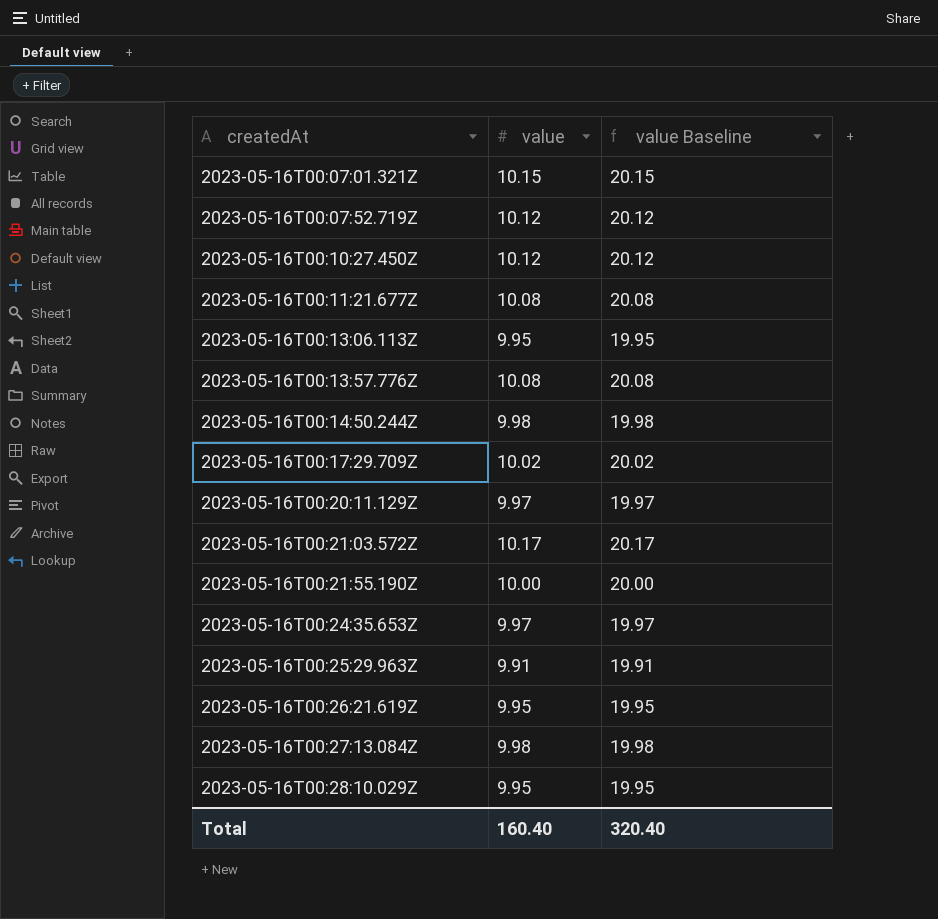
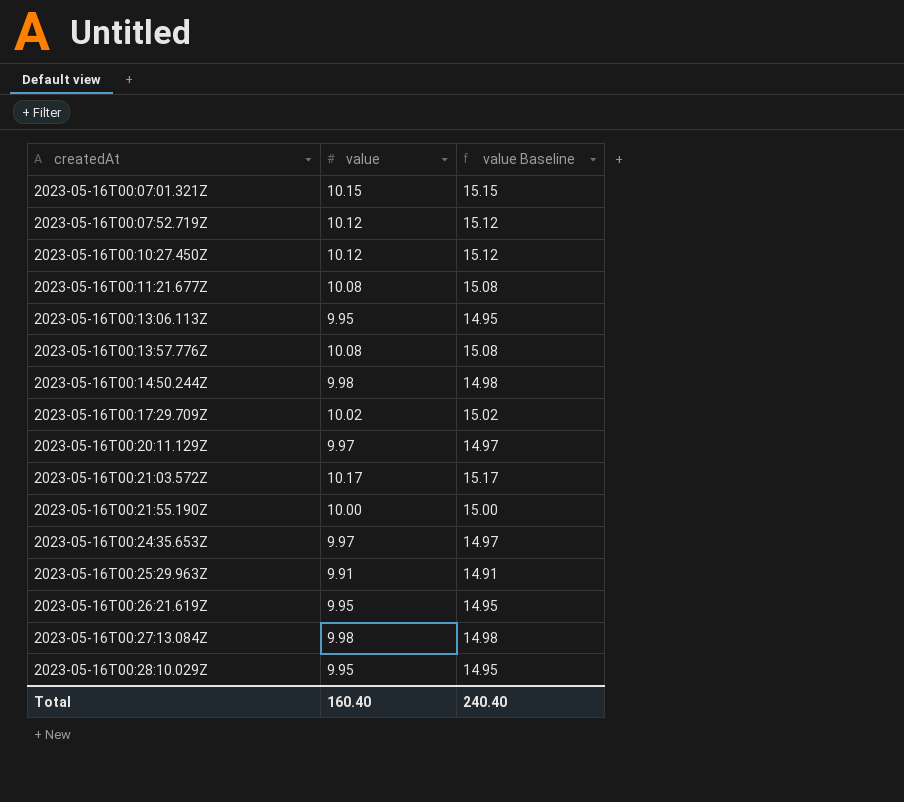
column value Baseline | formula: [value] + 10 -> [value] + 5
Total | value Baseline: 320.40 -> 240.40

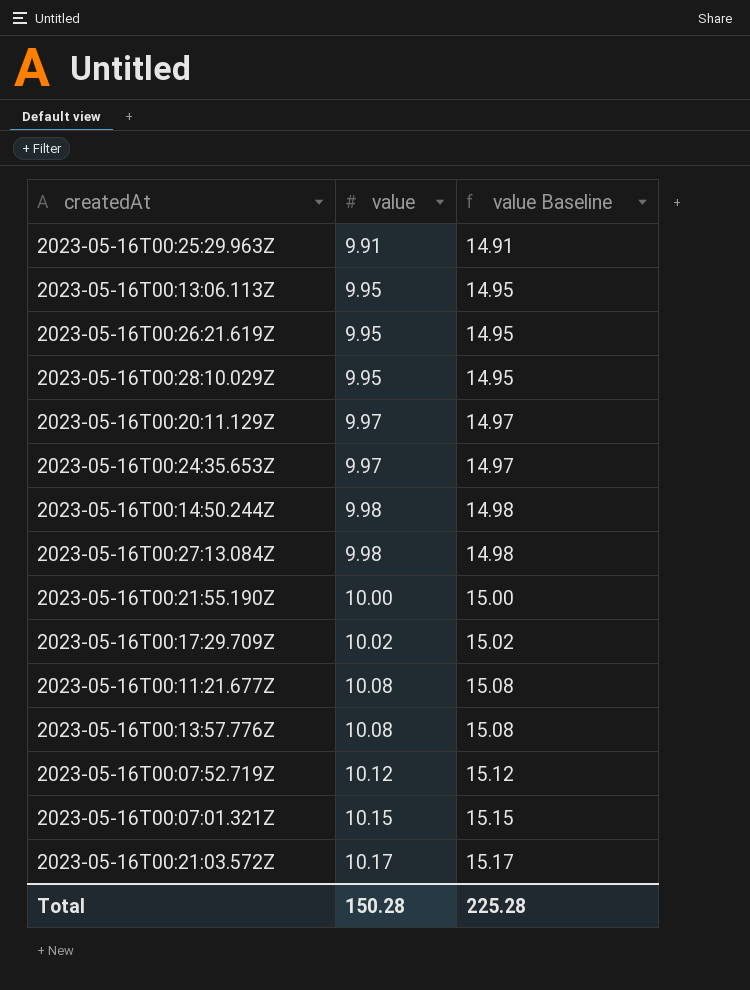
row order: createdAt ascending -> value ascending
row 2023-05-16T00:10:27.450Z: 10.12 | 15.12 -> none
Total | value: 160.40 -> 150.28
Total | value Baseline: 240.40 -> 225.28

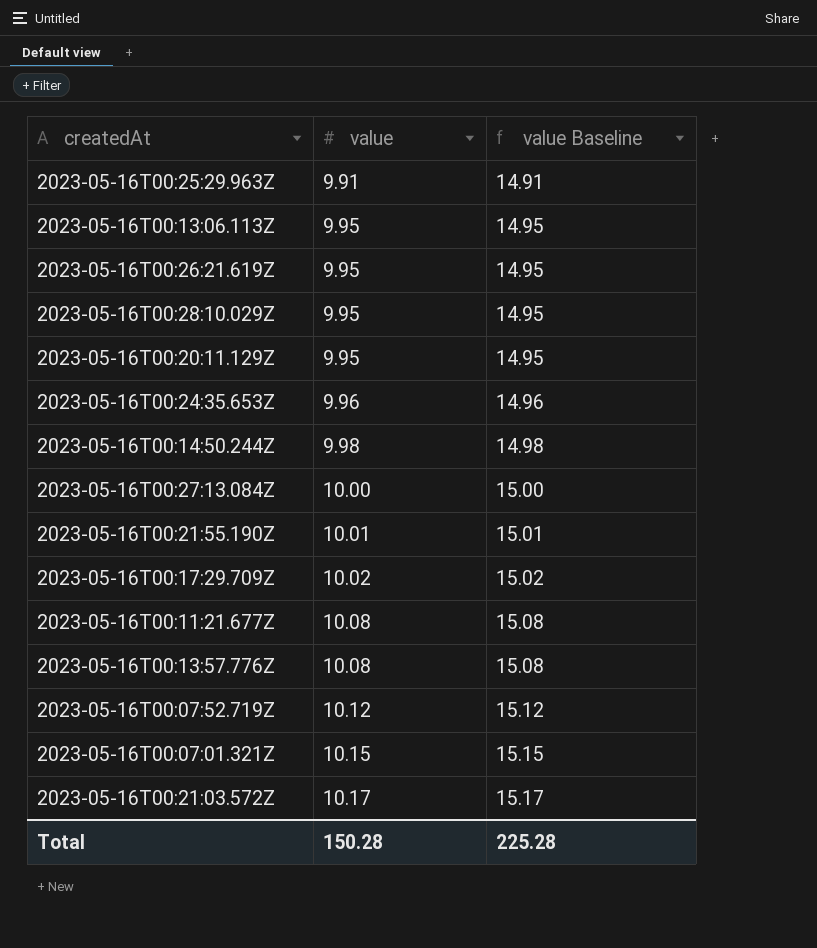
2023-05-16T00:20:11.129Z | value: 9.97 -> 9.95
2023-05-16T00:20:11.129Z | value Baseline: 14.97 -> 14.95
2023-05-16T00:24:35.653Z | value: 9.97 -> 9.96
2023-05-16T00:24:35.653Z | value Baseline: 14.97 -> 14.96
2023-05-16T00:27:13.084Z | value: 9.98 -> 10.00
2023-05-16T00:27:13.084Z | value Baseline: 14.98 -> 15.00
2023-05-16T00:21:55.190Z | value: 10.00 -> 10.01
2023-05-16T00:21:55.190Z | value Baseline: 15.00 -> 15.01

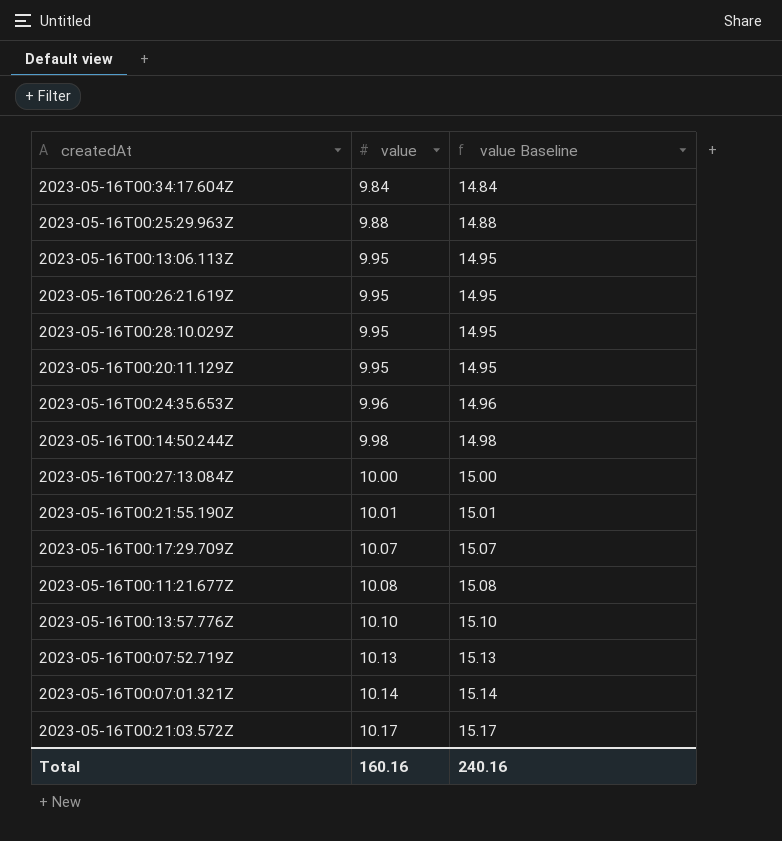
row 2023-05-16T00:34:17.604Z: none -> 9.84 | 14.84
2023-05-16T00:25:29.963Z | value: 9.91 -> 9.88
2023-05-16T00:25:29.963Z | value Baseline: 14.91 -> 14.88
2023-05-16T00:17:29.709Z | value: 10.02 -> 10.07
2023-05-16T00:17:29.709Z | value Baseline: 15.02 -> 15.07
2023-05-16T00:13:57.776Z | value: 10.08 -> 10.10
2023-05-16T00:13:57.776Z | value Baseline: 15.08 -> 15.10
2023-05-16T00:07:52.719Z | value: 10.12 -> 10.13
2023-05-16T00:07:52.719Z | value Baseline: 15.12 -> 15.13
2023-05-16T00:07:01.321Z | value: 10.15 -> 10.14
2023-05-16T00:07:01.321Z | value Baseline: 15.15 -> 15.14
Total | value: 150.28 -> 160.16
Total | value Baseline: 225.28 -> 240.16

